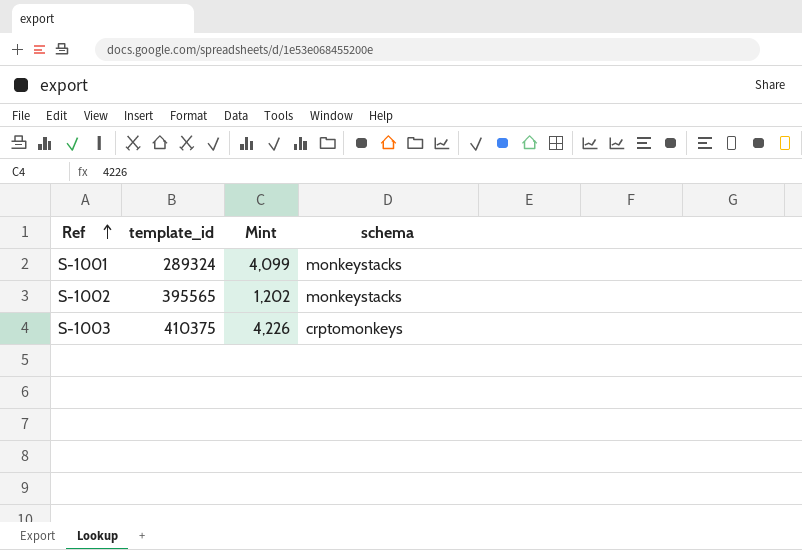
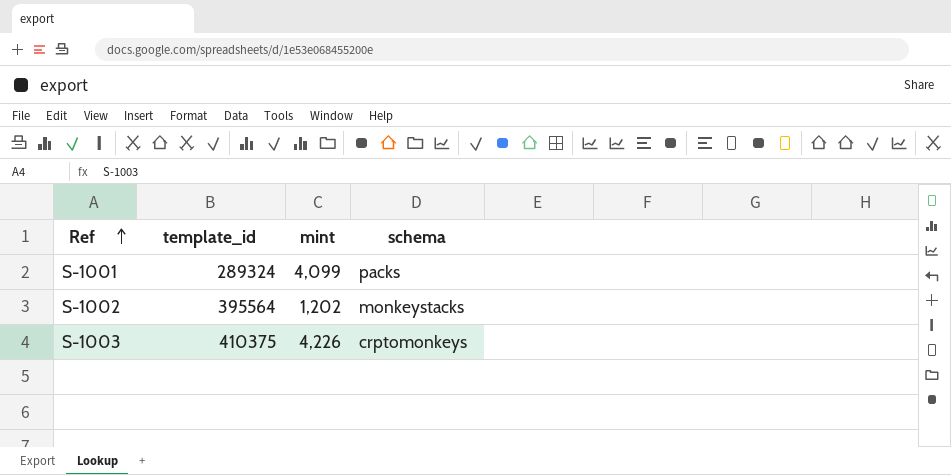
column name: Mint -> mint
S-1001 | schema: monkeystacks -> packs
S-1002 | template_id: 395565 -> 395564

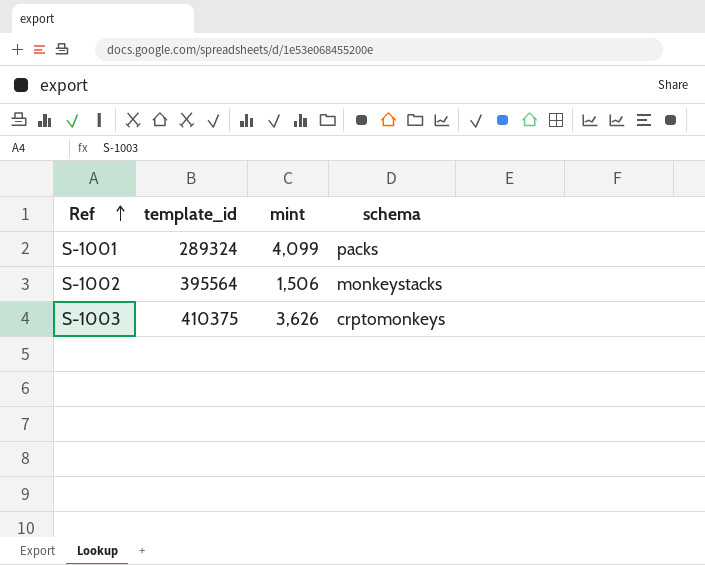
S-1002 | mint: 1,202 -> 1,506
S-1003 | mint: 4,226 -> 3,626

